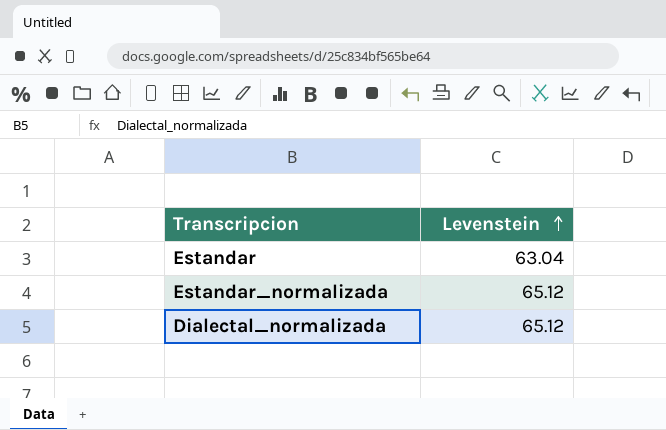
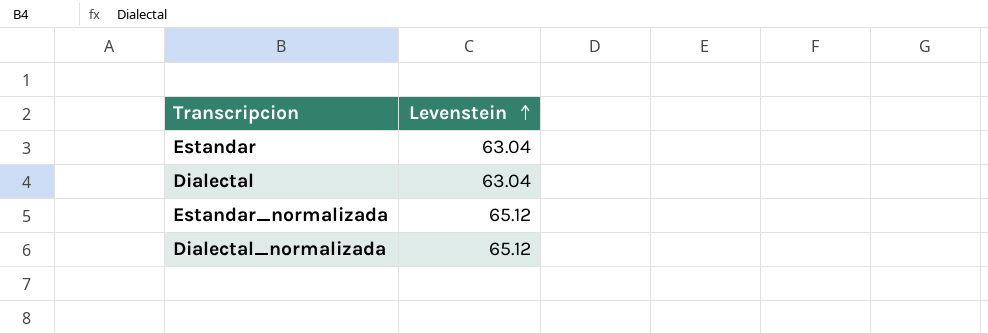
row Dialectal: none -> 63.04

